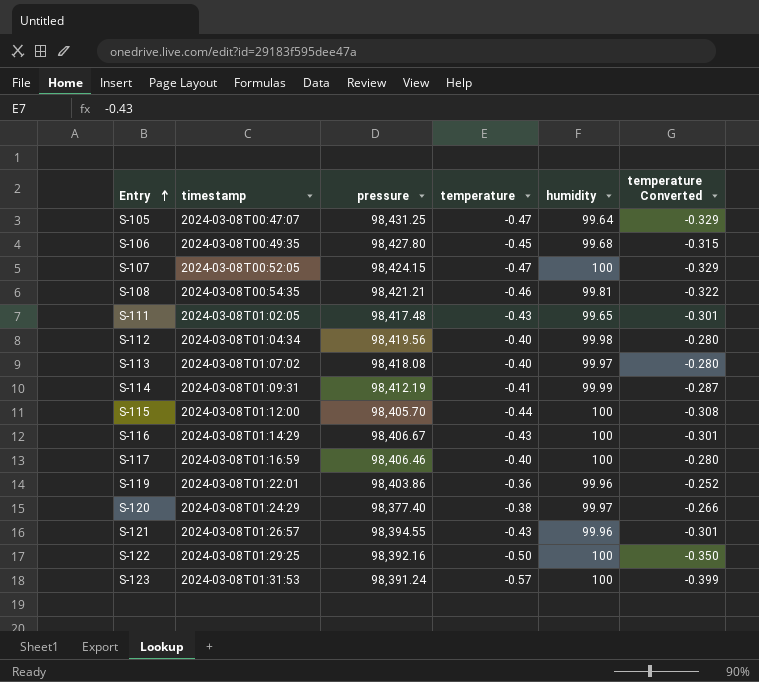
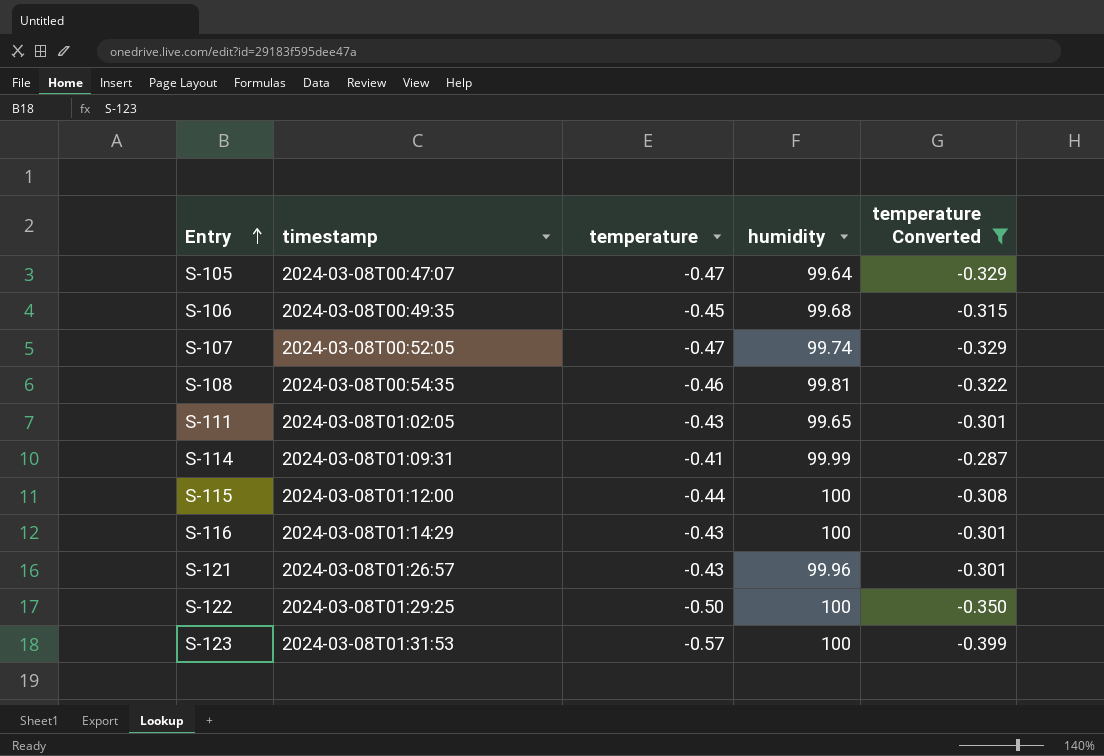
filter: none -> temperature Converted <= -0.287
column pressure | position: 3 -> none
S-107 | humidity: 100 -> 99.74

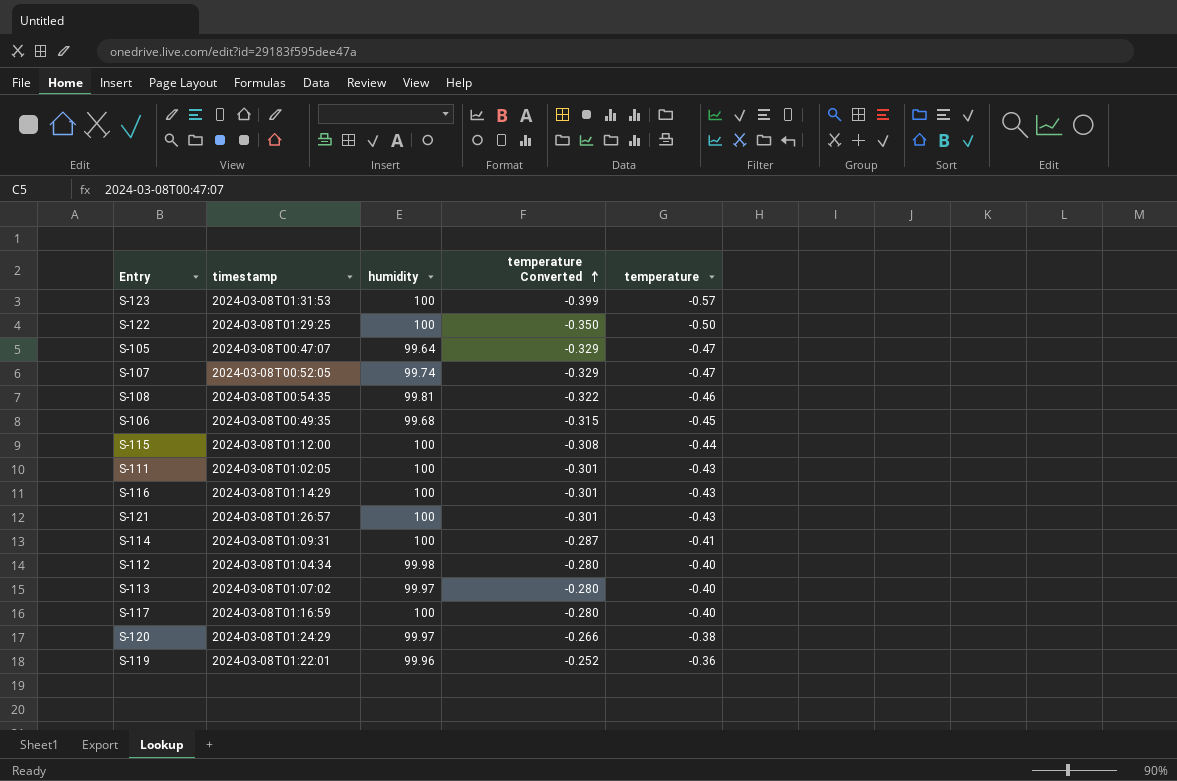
filter: temperature Converted <= -0.287 -> none
row order: Entry ascending -> temperature Converted ascending
column temperature | position: 3 -> 5
S-111 | humidity: 99.65 -> 100
S-121 | humidity: 99.96 -> 100
S-114 | humidity: 99.99 -> 100

